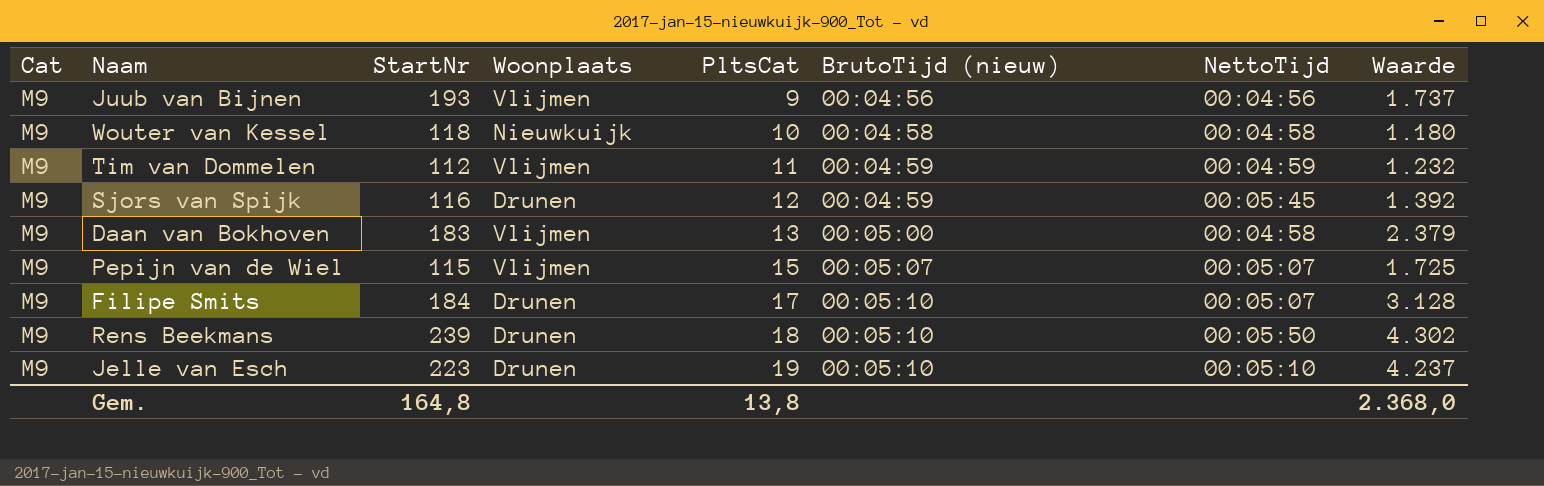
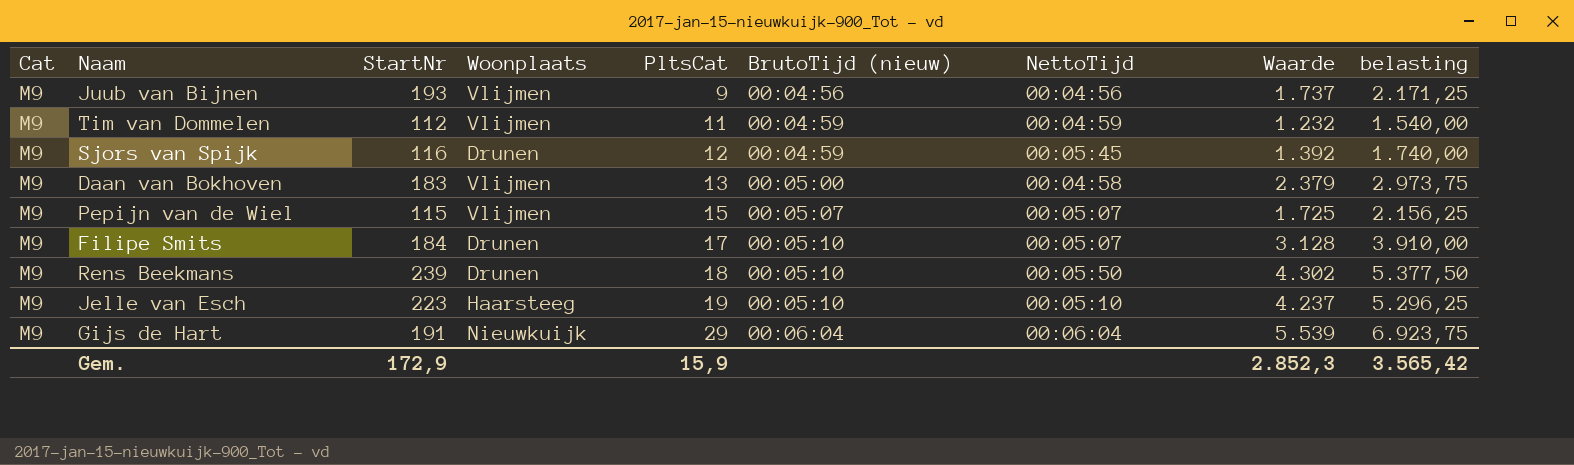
column belasting | formula: none -> [Waarde] * 1,25
row Wouter van Kessel: M9 | 118 | Nieuwkuijk | 10 | 00:04:58 | 00:04:58 | 1.180 -> none
Jelle van Esch | Woonplaats: Drunen -> Haarsteeg
row Gijs de Hart: none -> M9 | 191 | Nieuwkuijk | 29 | 00:06:04 | 00:06:04 | 5.539 | 6.923,75
Gem. | StartNr: 164,8 -> 172,9
Gem. | PltsCat: 13,8 -> 15,9
Gem. | Waarde: 2.368,0 -> 2.852,3

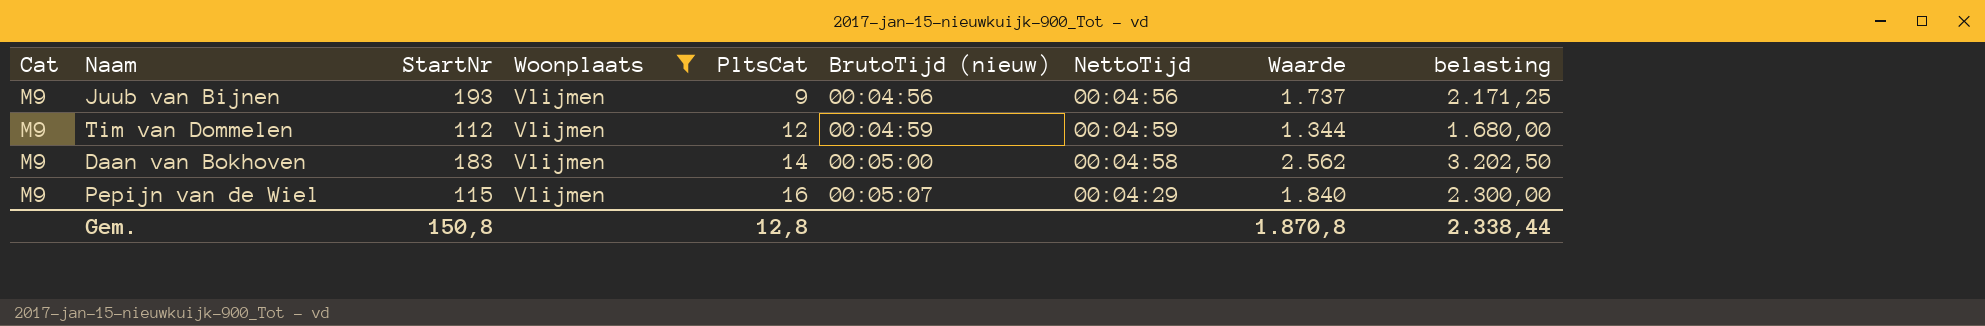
filter: none -> Woonplaats = Vlijmen
Tim van Dommelen | PltsCat: 11 -> 12
Tim van Dommelen | Waarde: 1.232 -> 1.344
Tim van Dommelen | belasting: 1.540,00 -> 1.680,00
Daan van Bokhoven | PltsCat: 13 -> 14
Daan van Bokhoven | Waarde: 2.379 -> 2.562
Daan van Bokhoven | belasting: 2.973,75 -> 3.202,50
Pepijn van de Wiel | PltsCat: 15 -> 16
Pepijn van de Wiel | NettoTijd: 00:05:07 -> 00:04:29
Pepijn van de Wiel | Waarde: 1.725 -> 1.840
Pepijn van de Wiel | belasting: 2.156,25 -> 2.300,00
Gem. | StartNr: 172,9 -> 150,8
Gem. | PltsCat: 15,9 -> 12,8
Gem. | Waarde: 2.852,3 -> 1.870,8
Gem. | belasting: 3.565,42 -> 2.338,44

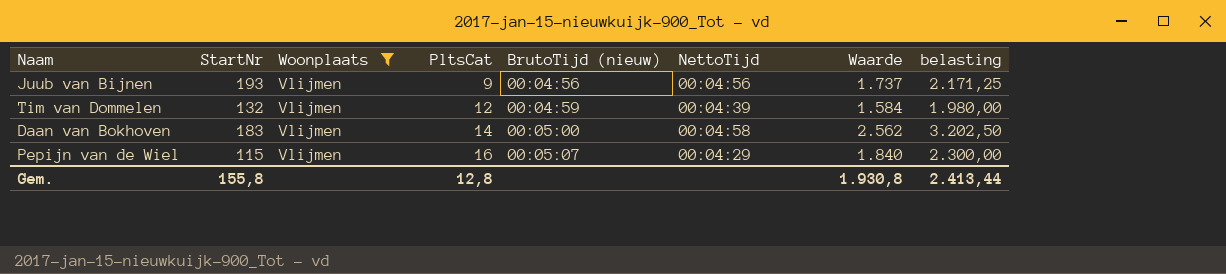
column Cat | position: 1 -> none
Tim van Dommelen | StartNr: 112 -> 132
Tim van Dommelen | NettoTijd: 00:04:59 -> 00:04:39
Tim van Dommelen | Waarde: 1.344 -> 1.584
Tim van Dommelen | belasting: 1.680,00 -> 1.980,00
Gem. | StartNr: 150,8 -> 155,8
Gem. | Waarde: 1.870,8 -> 1.930,8
Gem. | belasting: 2.338,44 -> 2.413,44

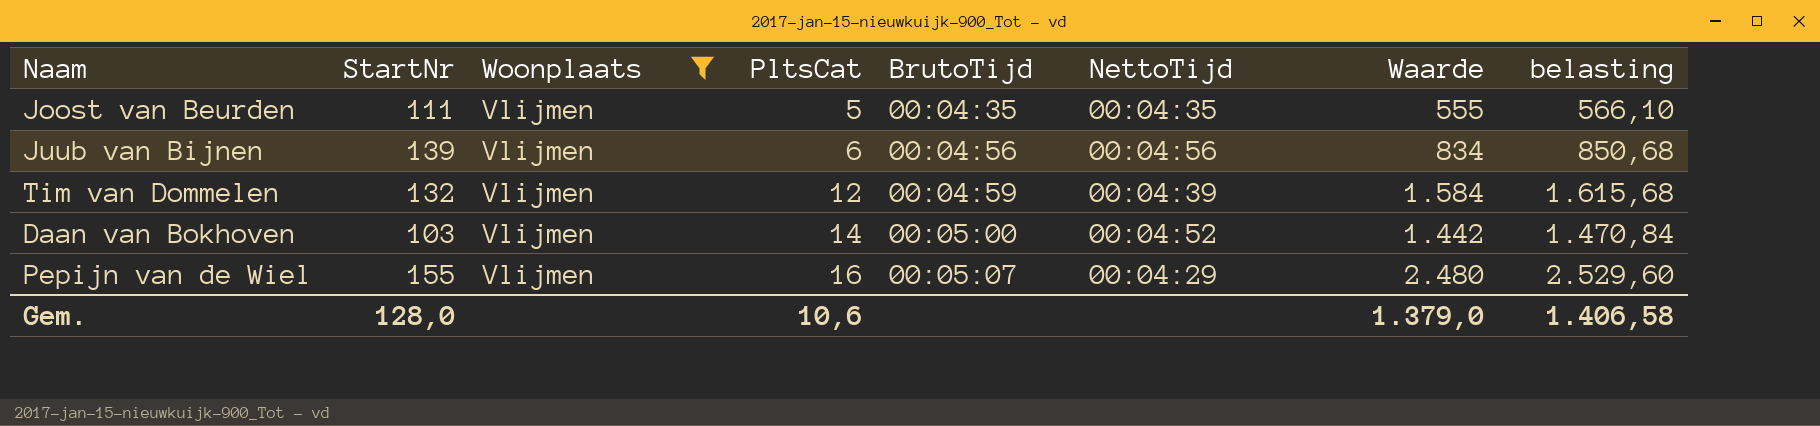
column name: BrutoTijd (nieuw) -> BrutoTijd
column belasting | formula: [Waarde] * 1,25 -> [Waarde] * 1,02
row Joost van Beurden: none -> 111 | Vlijmen | 5 | 00:04:35 | 00:04:35 | 555 | 566,10
Juub van Bijnen | StartNr: 193 -> 139
Juub van Bijnen | PltsCat: 9 -> 6
Juub van Bijnen | Waarde: 1.737 -> 834
Daan van Bokhoven | StartNr: 183 -> 103
Daan van Bokhoven | NettoTijd: 00:04:58 -> 00:04:52
Daan van Bokhoven | Waarde: 2.562 -> 1.442
Pepijn van de Wiel | StartNr: 115 -> 155
Pepijn van de Wiel | Waarde: 1.840 -> 2.480
Gem. | StartNr: 155,8 -> 128,0
Gem. | PltsCat: 12,8 -> 10,6
Gem. | Waarde: 1.930,8 -> 1.379,0
Gem. | belasting: 2.413,44 -> 1.406,58

